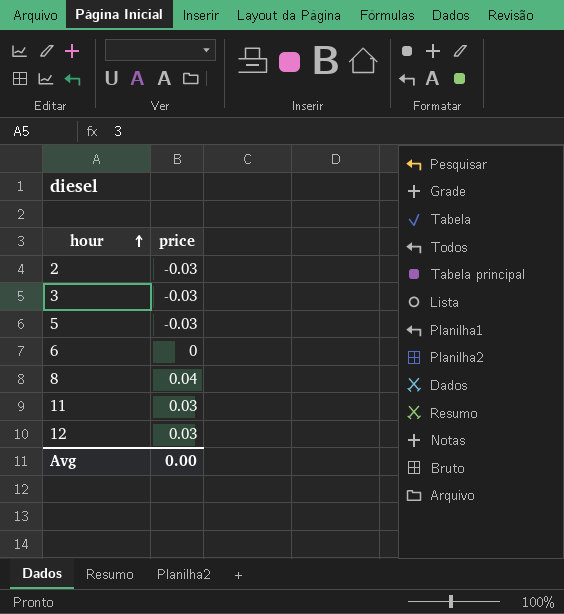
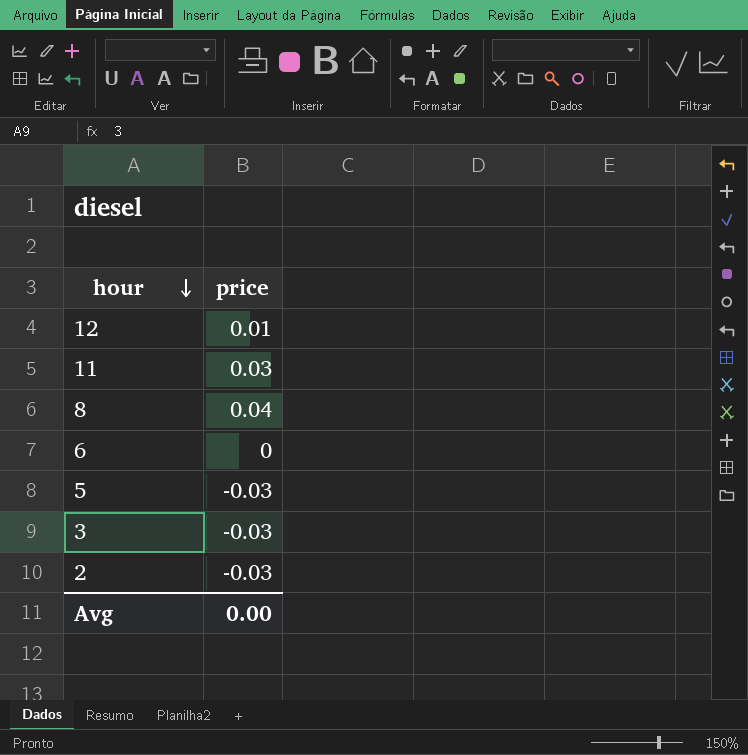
row order: hour ascending -> hour descending
12 | price: 0.03 -> 0.01

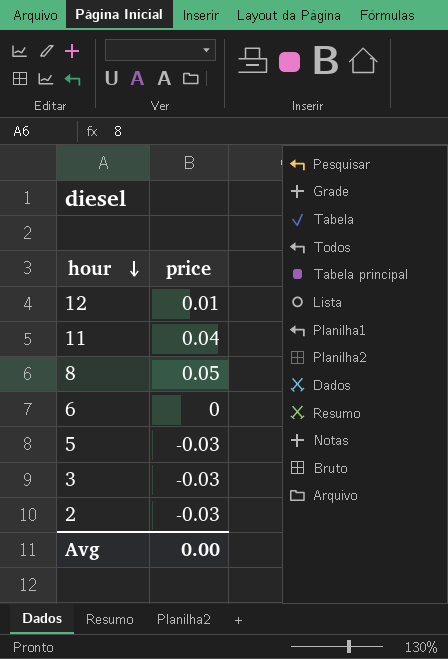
11 | price: 0.03 -> 0.04
8 | price: 0.04 -> 0.05

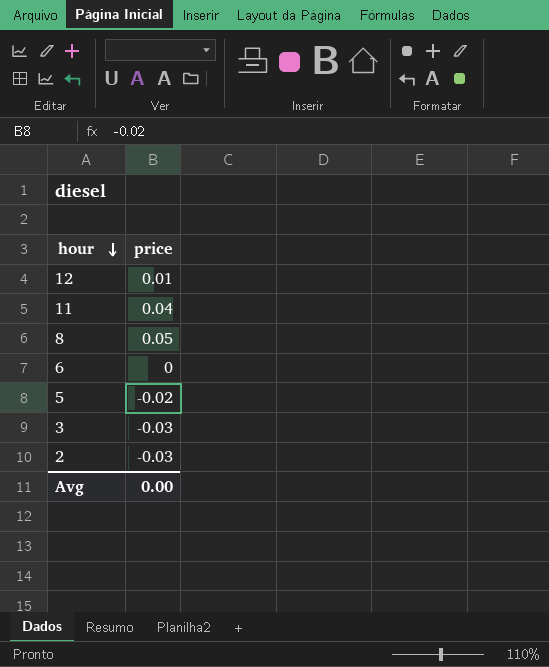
5 | price: -0.03 -> -0.02

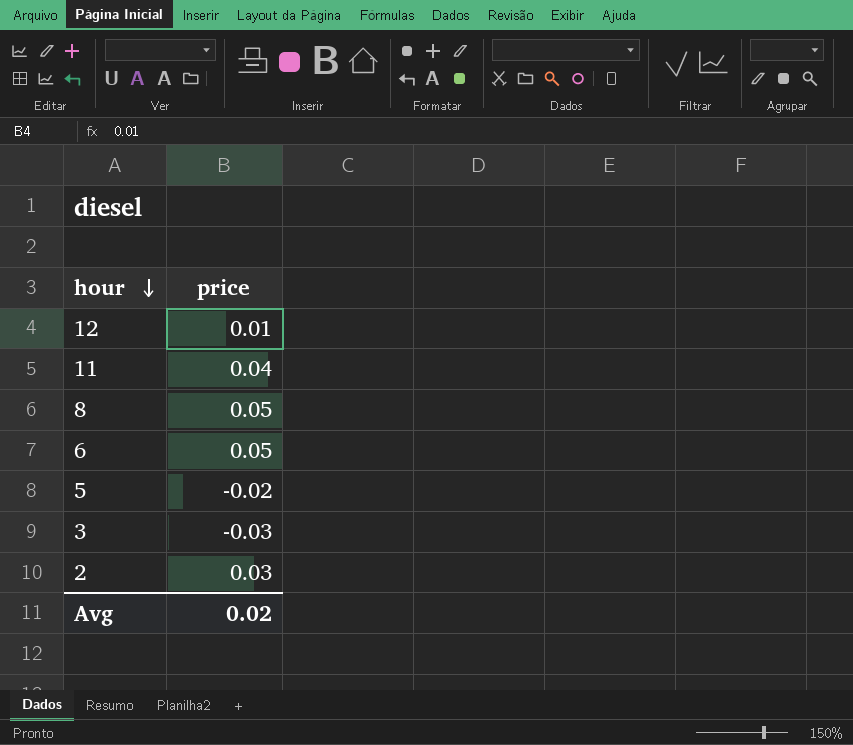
6 | price: 0 -> 0.05
2 | price: -0.03 -> 0.03
Avg | price: 0.00 -> 0.02

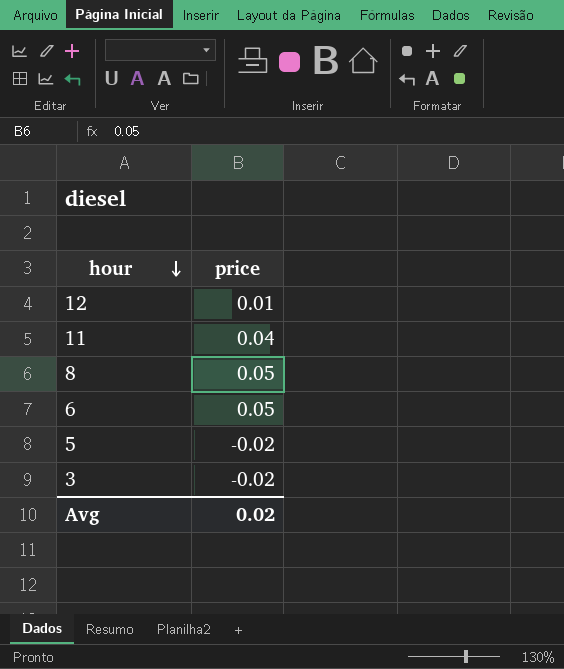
row 2: 0.03 -> none
3 | price: -0.03 -> -0.02

